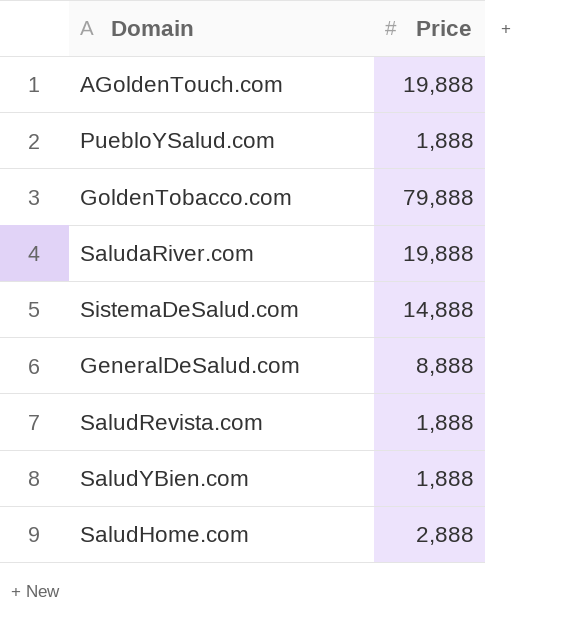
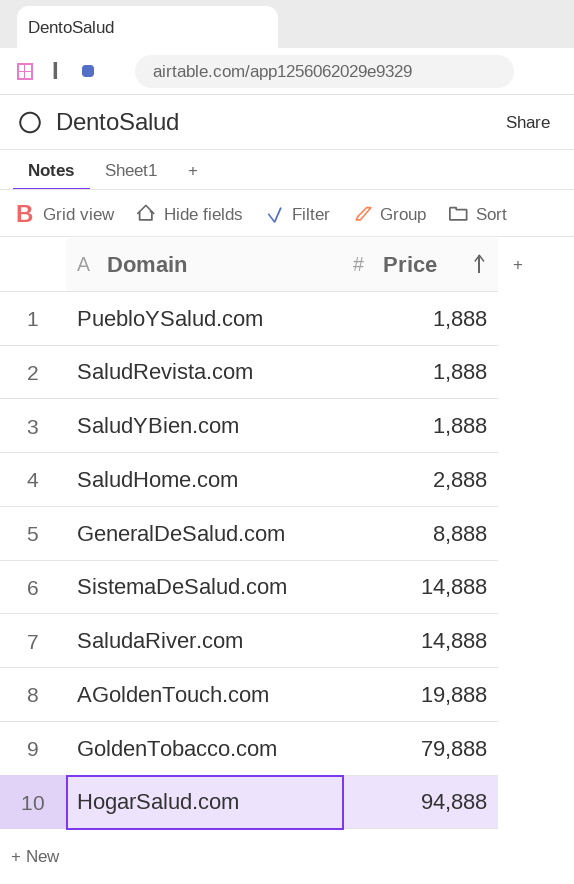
row order: none -> Price ascending
SaludaRiver.com | Price: 19,888 -> 14,888
row HogarSalud.com: none -> 94,888

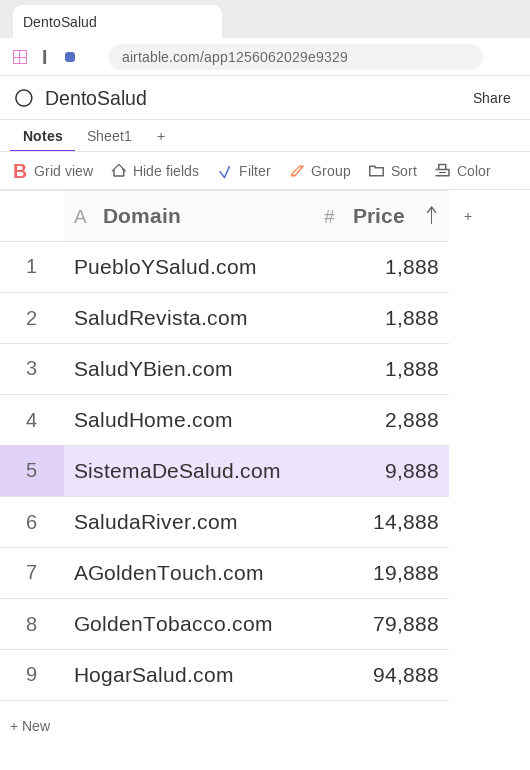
row GeneralDeSalud.com: 8,888 -> none
SistemaDeSalud.com | Price: 14,888 -> 9,888

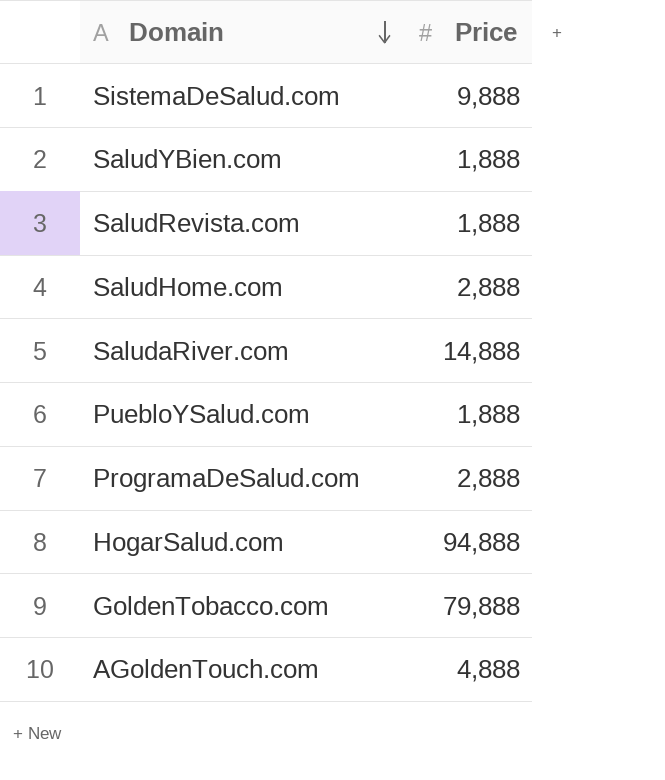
row order: Price ascending -> Domain descending
row ProgramaDeSalud.com: none -> 2,888
AGoldenTouch.com | Price: 19,888 -> 4,888

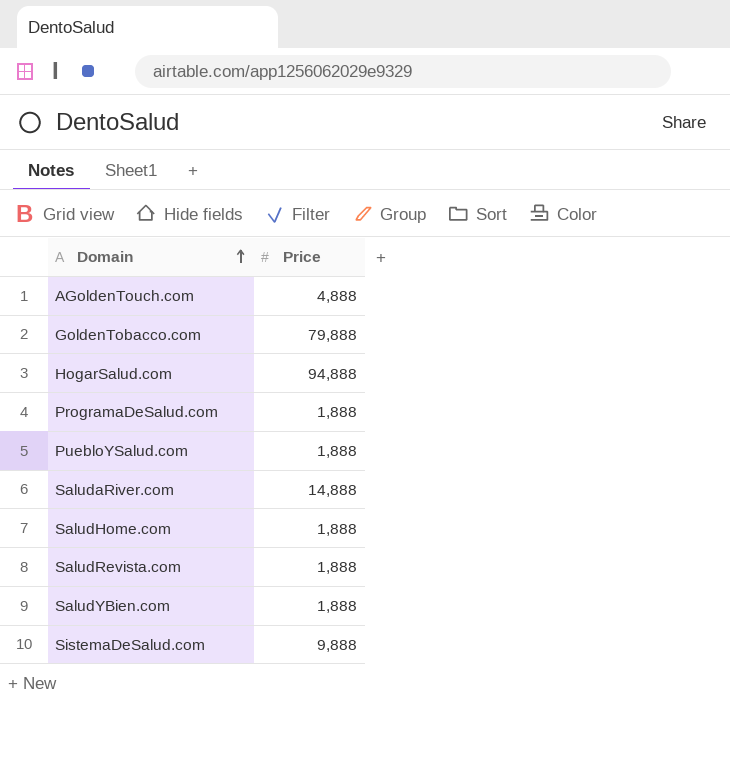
row order: Domain descending -> Domain ascending
ProgramaDeSalud.com | Price: 2,888 -> 1,888
SaludHome.com | Price: 2,888 -> 1,888

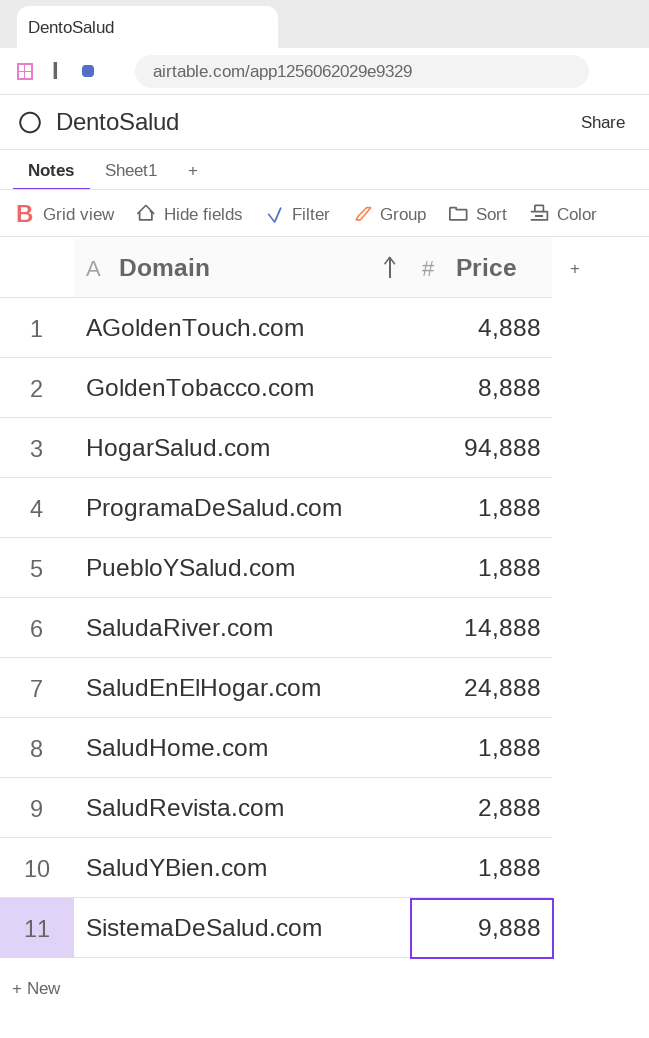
GoldenTobacco.com | Price: 79,888 -> 8,888
row SaludEnElHogar.com: none -> 24,888
SaludRevista.com | Price: 1,888 -> 2,888

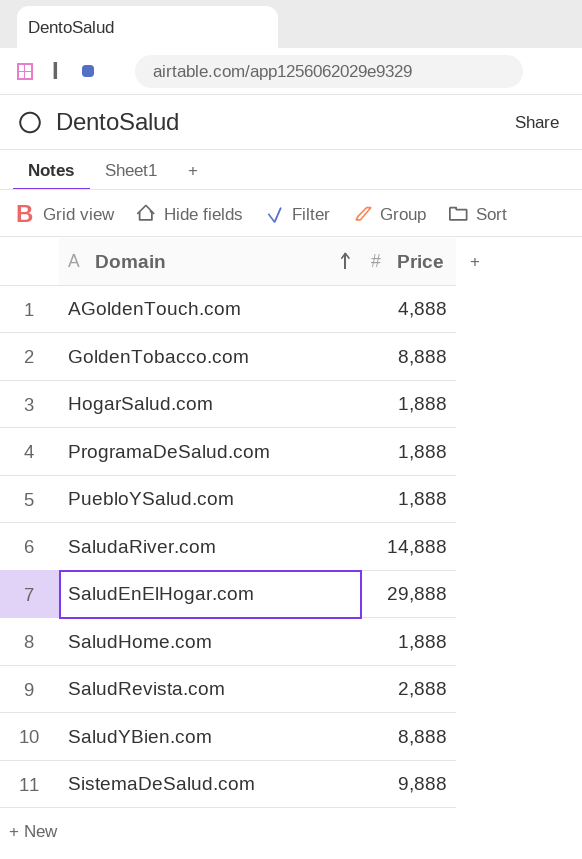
HogarSalud.com | Price: 94,888 -> 1,888
SaludEnElHogar.com | Price: 24,888 -> 29,888
SaludYBien.com | Price: 1,888 -> 8,888

